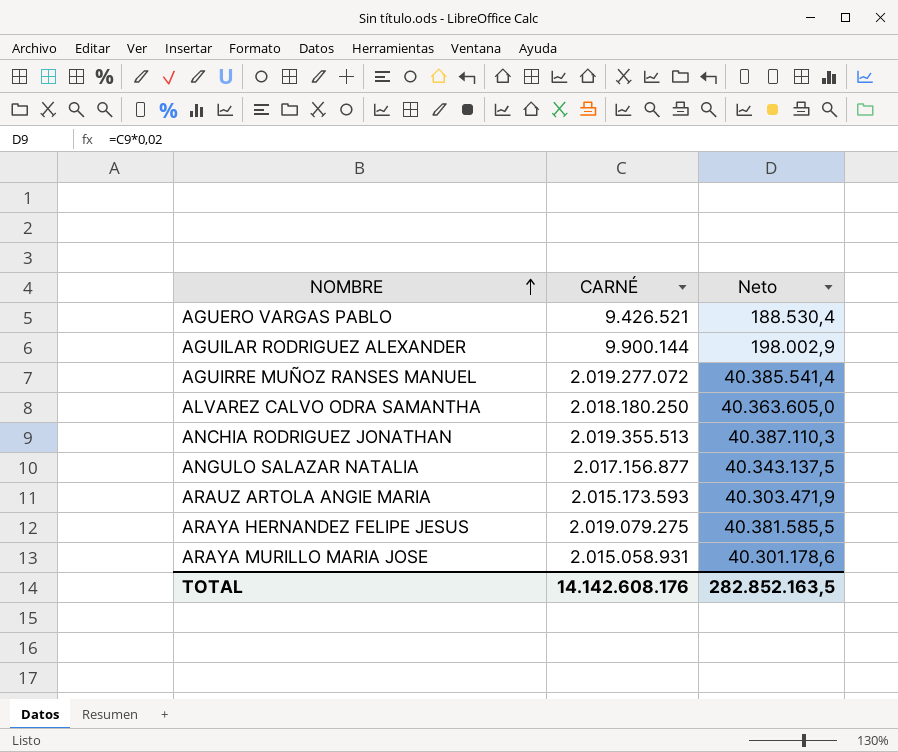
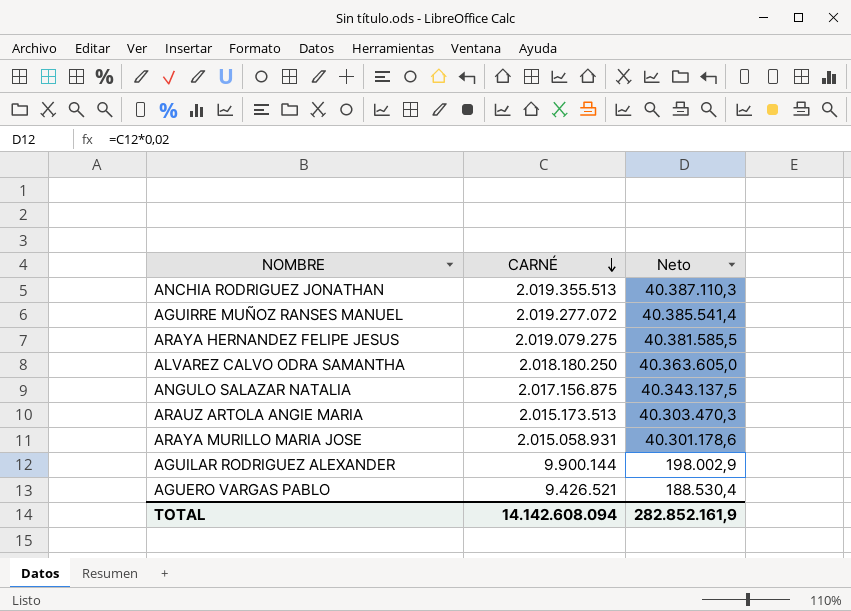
row order: NOMBRE ascending -> CARNÉ descending
ANGULO SALAZAR NATALIA | CARNÉ: 2.017.156.877 -> 2.017.156.875
ARAUZ ARTOLA ANGIE MARIA | CARNÉ: 2.015.173.593 -> 2.015.173.513
ARAUZ ARTOLA ANGIE MARIA | Neto: 40.303.471,9 -> 40.303.470,3
TOTAL | CARNÉ: 14.142.608.176 -> 14.142.608.094
TOTAL | Neto: 282.852.163,5 -> 282.852.161,9

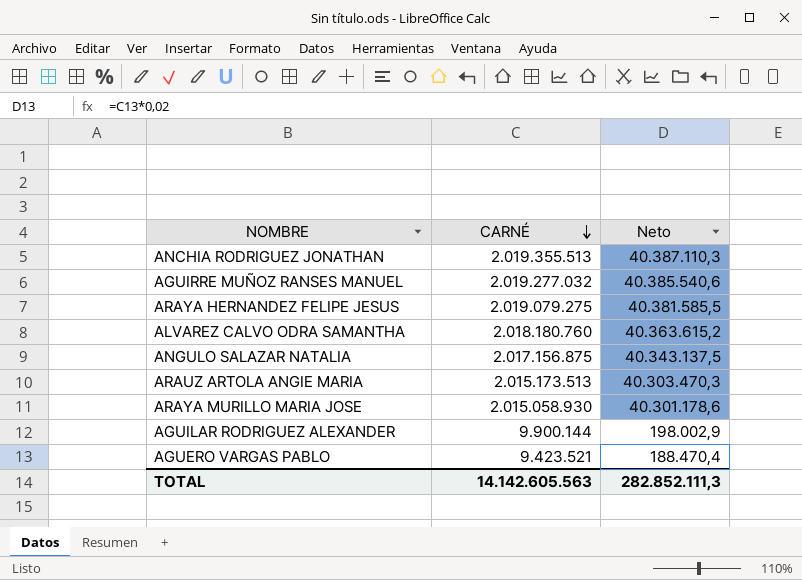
AGUIRRE MUÑOZ RANSES MANUEL | CARNÉ: 2.019.277.072 -> 2.019.277.032
AGUIRRE MUÑOZ RANSES MANUEL | Neto: 40.385.541,4 -> 40.385.540,6
ALVAREZ CALVO ODRA SAMANTHA | CARNÉ: 2.018.180.250 -> 2.018.180.760
ALVAREZ CALVO ODRA SAMANTHA | Neto: 40.363.605,0 -> 40.363.615,2
ARAYA MURILLO MARIA JOSE | CARNÉ: 2.015.058.931 -> 2.015.058.930
AGUERO VARGAS PABLO | CARNÉ: 9.426.521 -> 9.423.521
AGUERO VARGAS PABLO | Neto: 188.530,4 -> 188.470,4
TOTAL | CARNÉ: 14.142.608.094 -> 14.142.605.563
TOTAL | Neto: 282.852.161,9 -> 282.852.111,3

